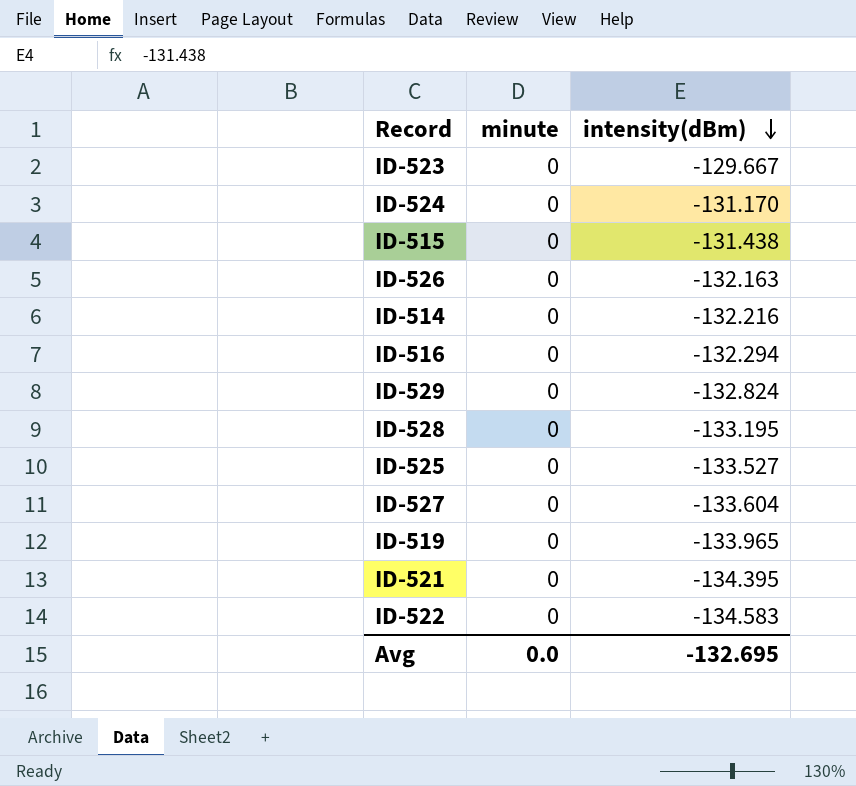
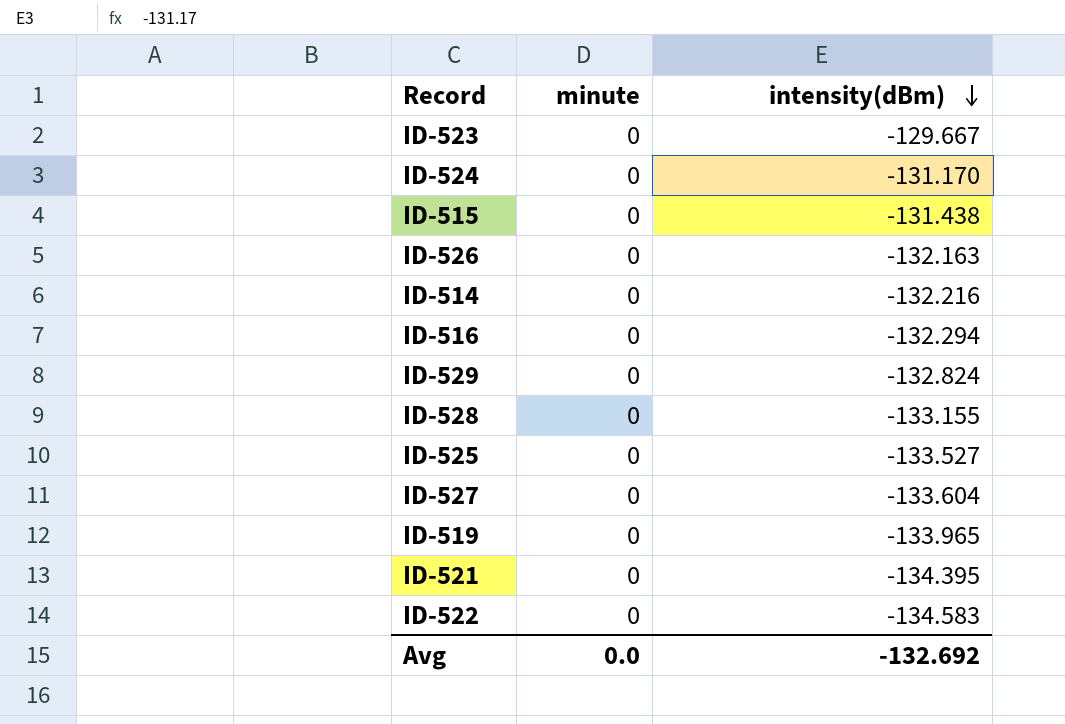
ID-528 | intensity(dBm): -133.195 -> -133.155
Avg | intensity(dBm): -132.695 -> -132.692

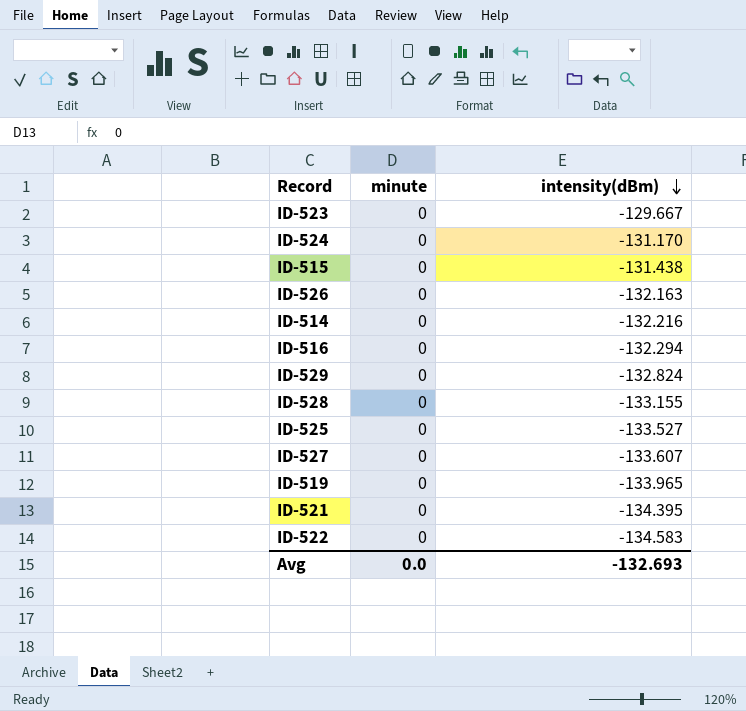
ID-527 | intensity(dBm): -133.604 -> -133.607
Avg | intensity(dBm): -132.692 -> -132.693

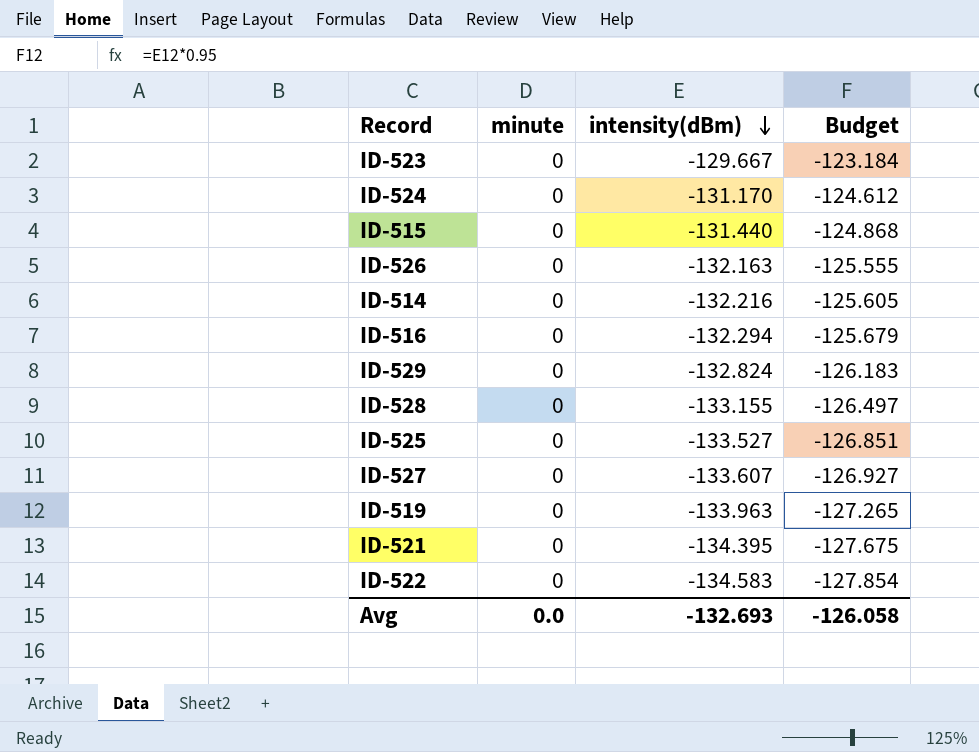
column Budget | formula: none -> [intensity(dBm)] * 0.95
ID-515 | intensity(dBm): -131.438 -> -131.440
ID-519 | intensity(dBm): -133.965 -> -133.963

